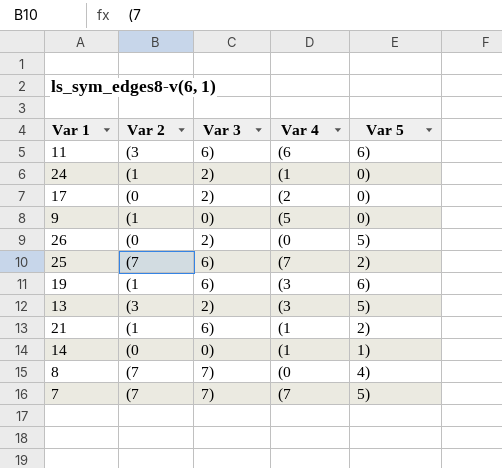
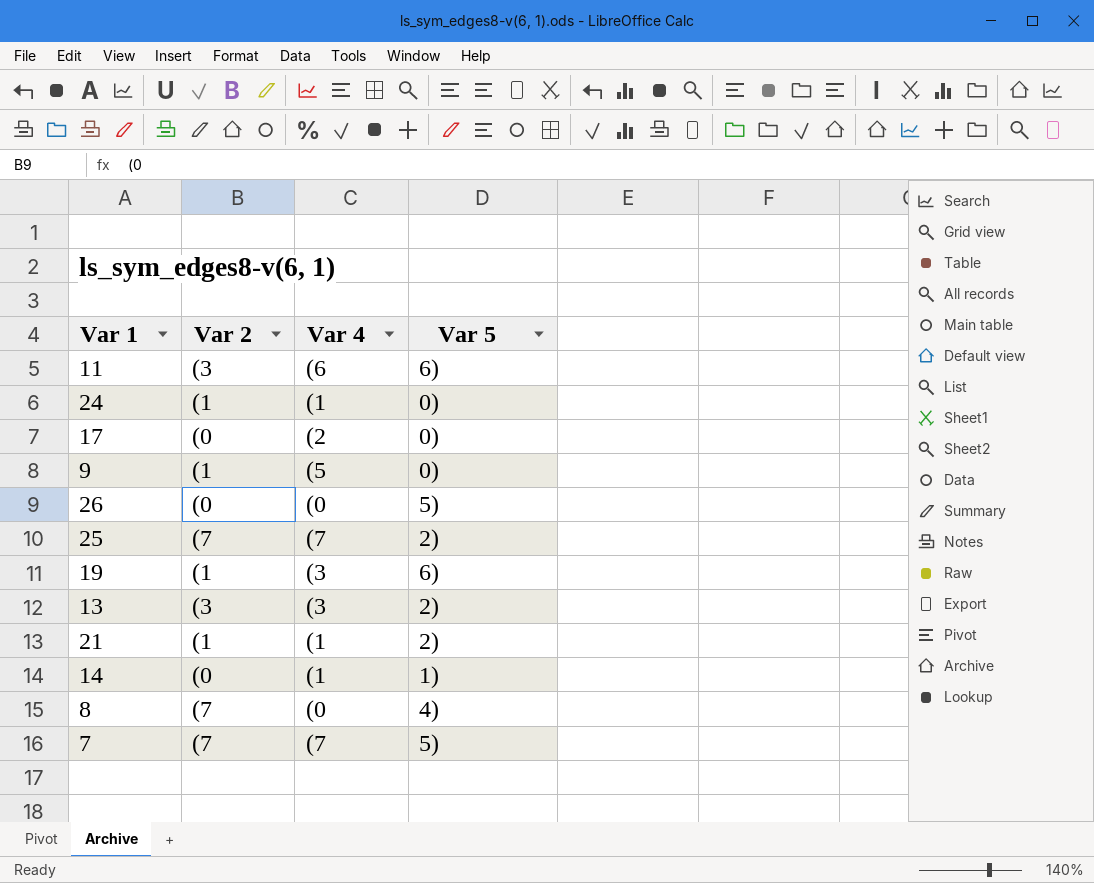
column Var 3 | position: 3 -> none
13 | Var 5: 5) -> 2)

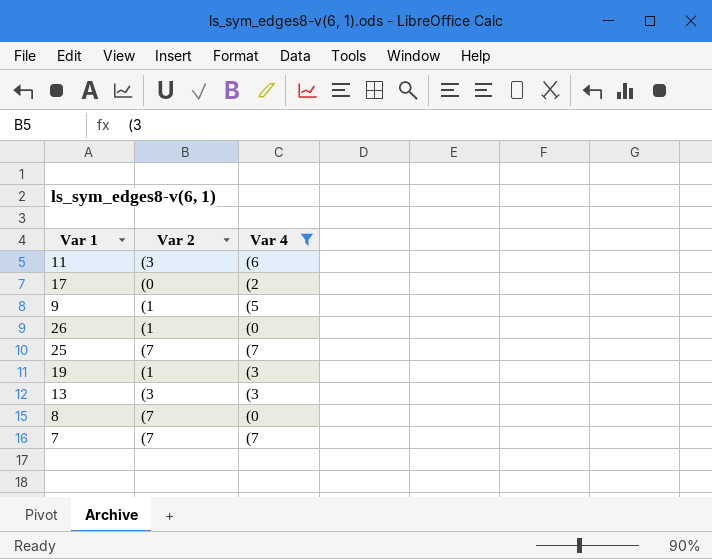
filter: none -> Var 4 != (1
column Var 5 | position: 4 -> none
26 | Var 2: (0 -> (1

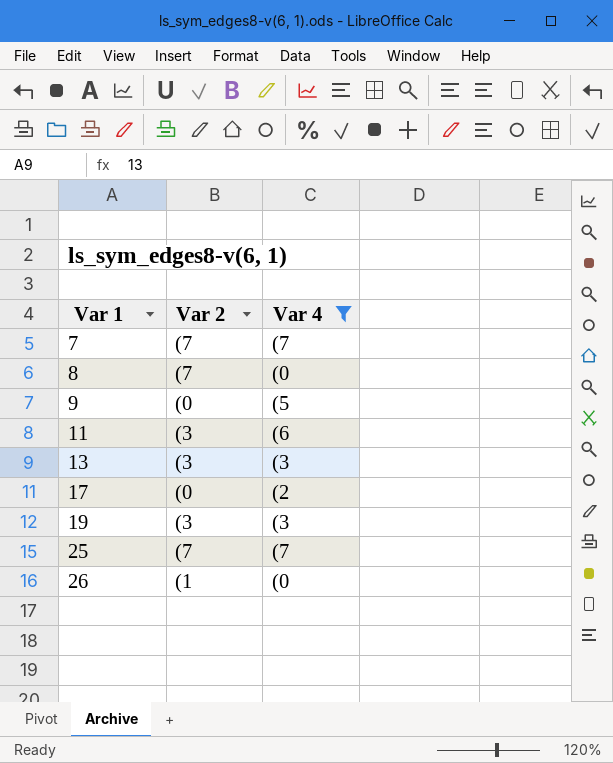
row order: none -> Var 1 ascending
9 | Var 2: (1 -> (0
19 | Var 2: (1 -> (3

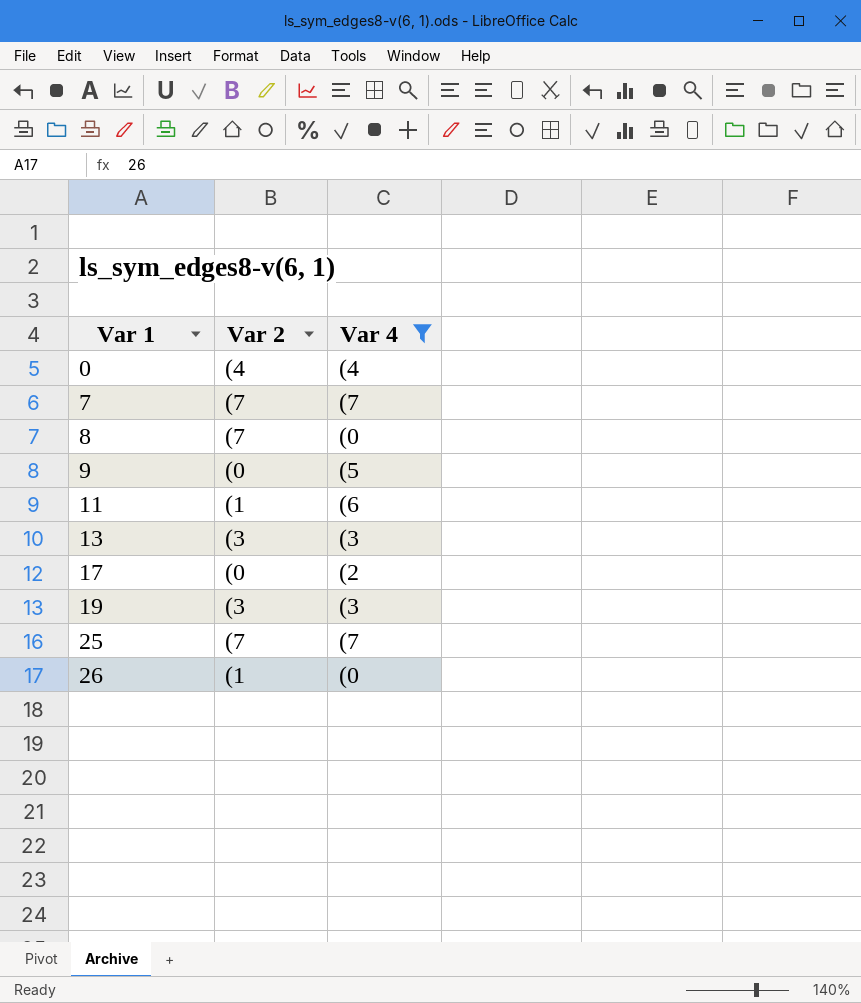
row 0: none -> (4 | (4
11 | Var 2: (3 -> (1

